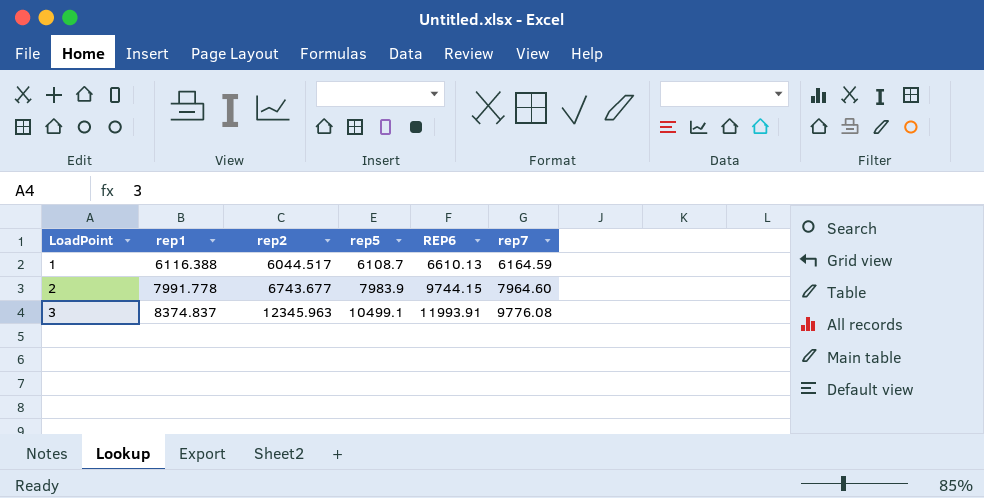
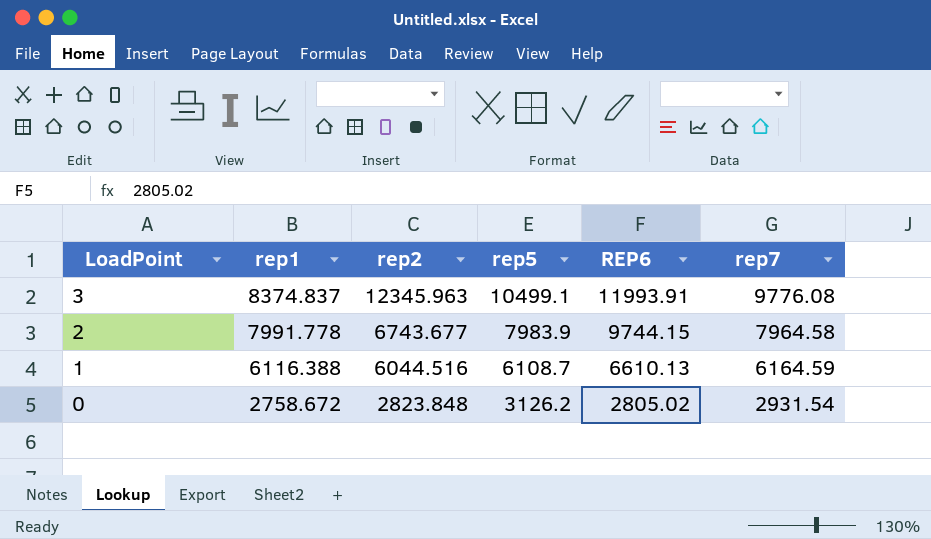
row order: LoadPoint ascending -> LoadPoint descending
2 | rep7: 7964.60 -> 7964.58
1 | rep2: 6044.517 -> 6044.516
row 0: none -> 2758.672 | 2823.848 | 3126.2 | 2805.02 | 2931.54

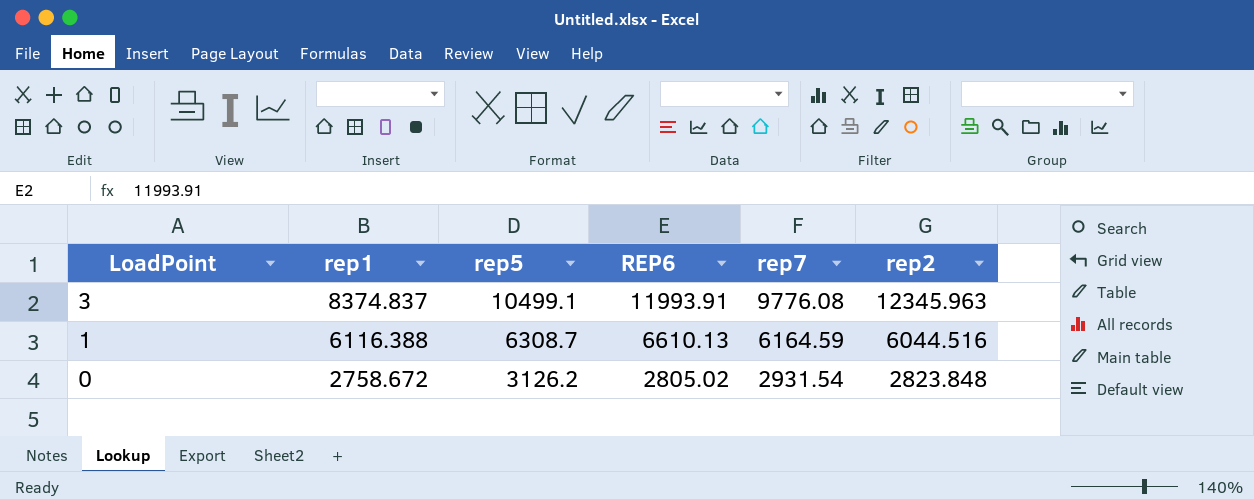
column rep2 | position: 3 -> 6
row 2: 7991.778 | 6743.677 | 7983.9 | 9744.15 | 7964.58 -> none
1 | rep5: 6108.7 -> 6308.7

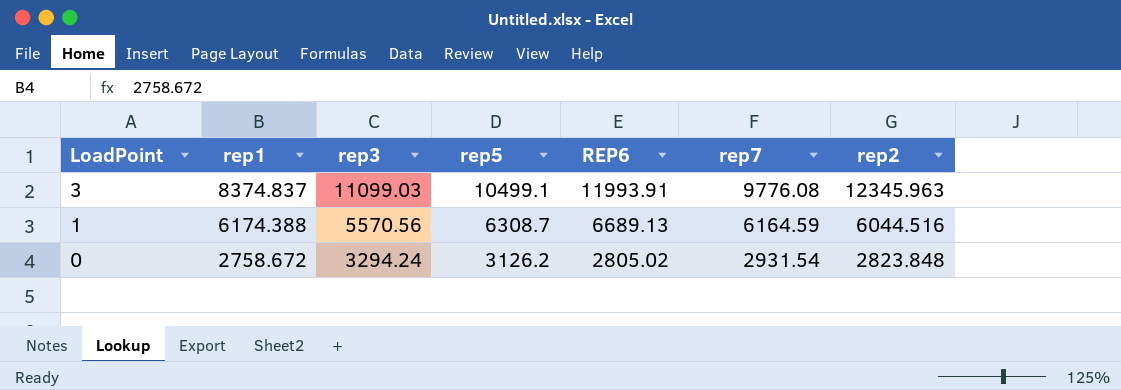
column rep3 | position: none -> 3
1 | rep1: 6116.388 -> 6174.388
1 | REP6: 6610.13 -> 6689.13

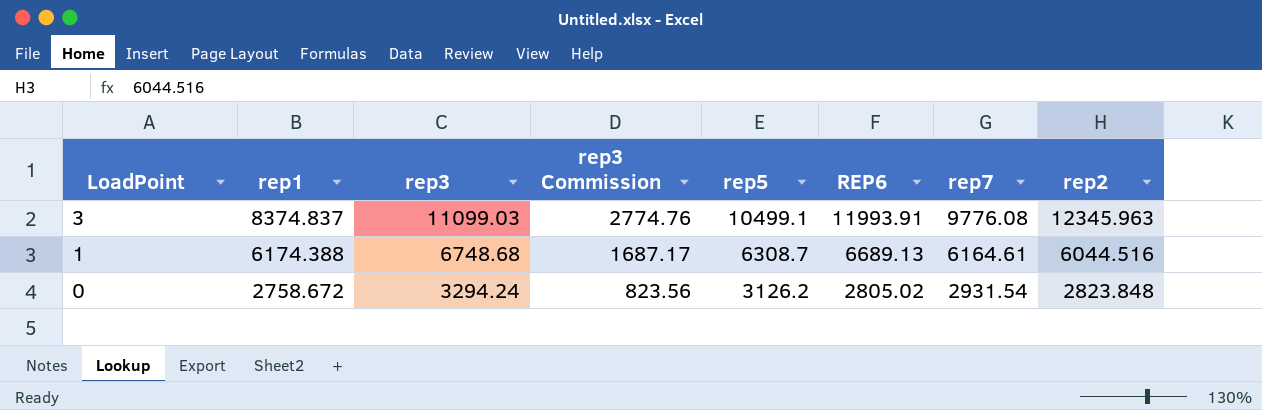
column rep3 Commission | formula: none -> [rep3] * 0.25
1 | rep3: 5570.56 -> 6748.68
1 | rep7: 6164.59 -> 6164.61

